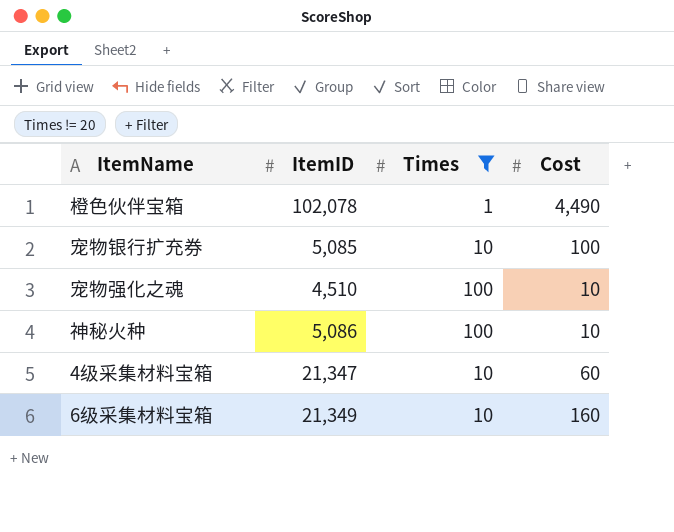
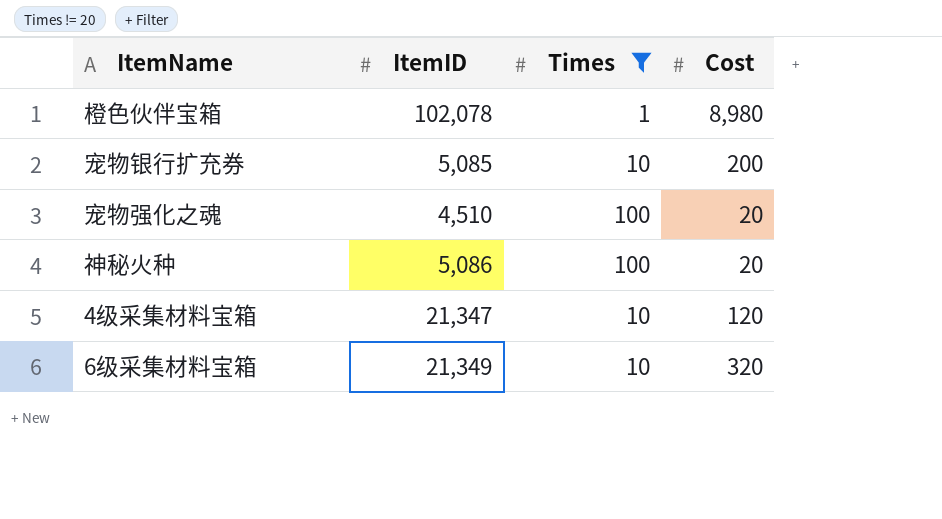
橙色伙伴宝箱 | Cost: 4,490 -> 8,980
宠物银行扩充券 | Cost: 100 -> 200
宠物强化之魂 | Cost: 10 -> 20
神秘火种 | Cost: 10 -> 20
4级采集材料宝箱 | Cost: 60 -> 120
6级采集材料宝箱 | Cost: 160 -> 320

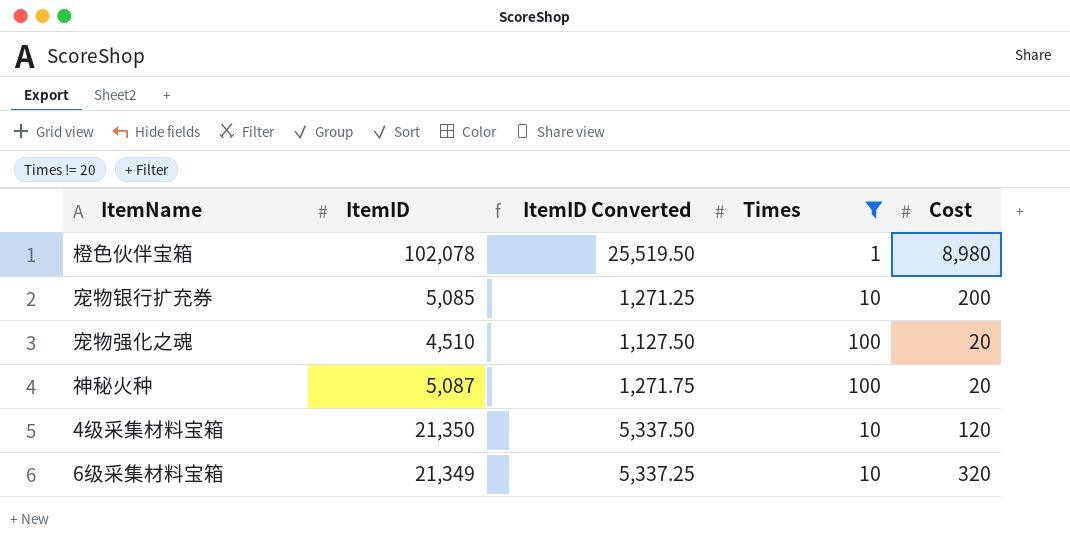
column ItemID Converted | formula: none -> [ItemID] * 0.25
神秘火种 | ItemID: 5,086 -> 5,087
4级采集材料宝箱 | ItemID: 21,347 -> 21,350

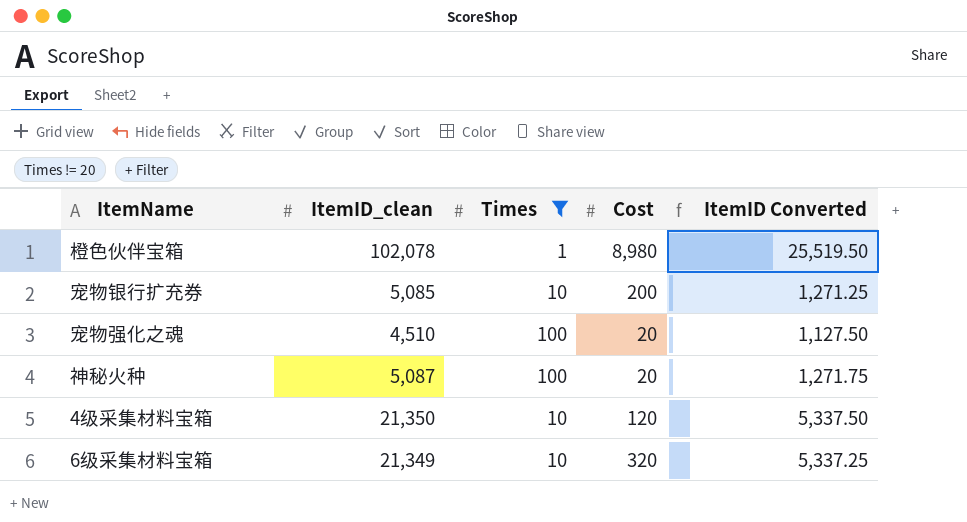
column name: ItemID -> ItemID_clean
column ItemID Converted | position: 3 -> 5

